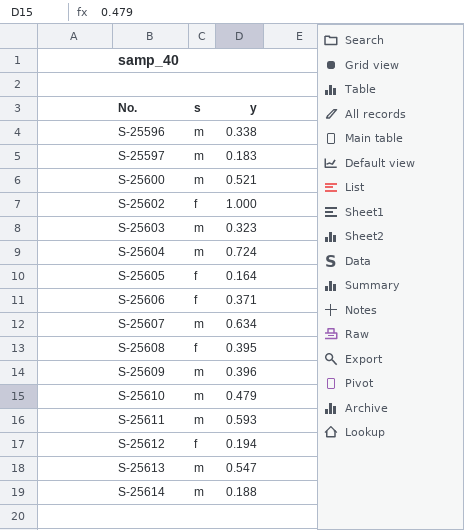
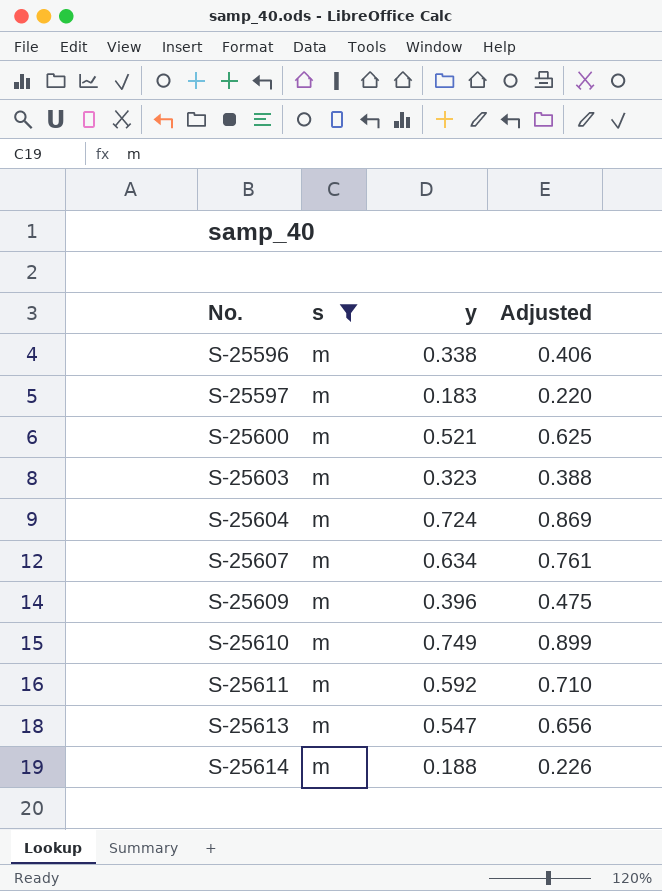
filter: none -> s = m
column Adjusted | formula: none -> [y] * 1.2
S-25610 | y: 0.479 -> 0.749
S-25611 | y: 0.593 -> 0.592

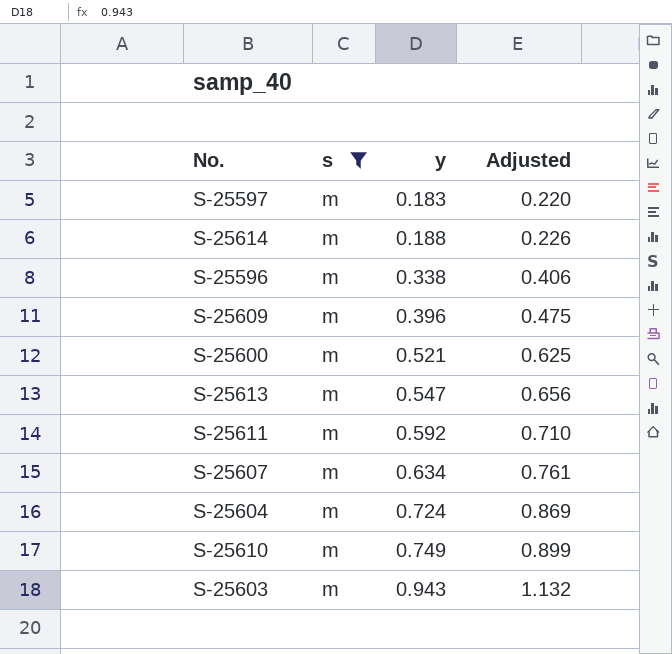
row order: No. ascending -> y ascending
S-25603 | y: 0.323 -> 0.943
S-25603 | Adjusted: 0.388 -> 1.132

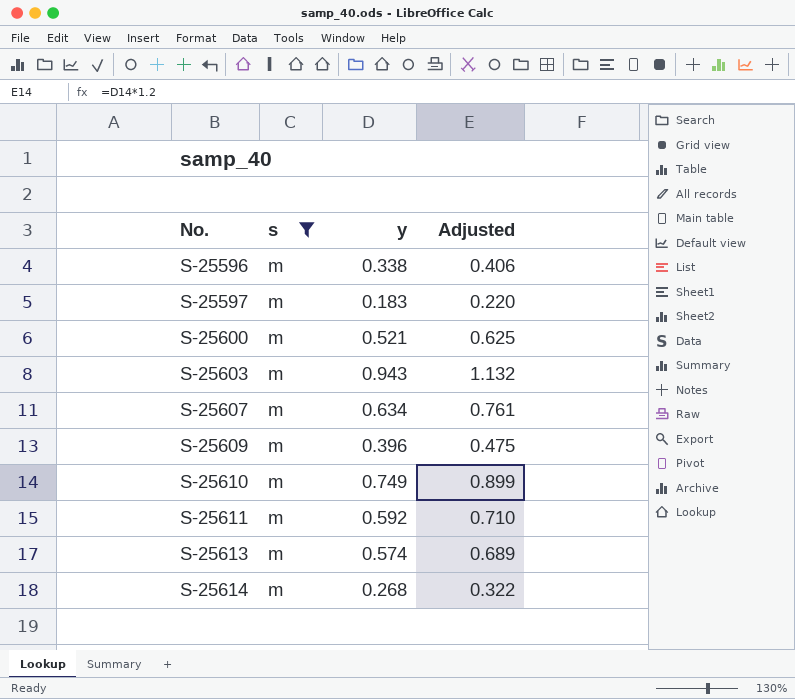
row order: y ascending -> No. ascending
row S-25604: m | 0.724 | 0.869 -> none
S-25613 | y: 0.547 -> 0.574
S-25613 | Adjusted: 0.656 -> 0.689
S-25614 | y: 0.188 -> 0.268
S-25614 | Adjusted: 0.226 -> 0.322

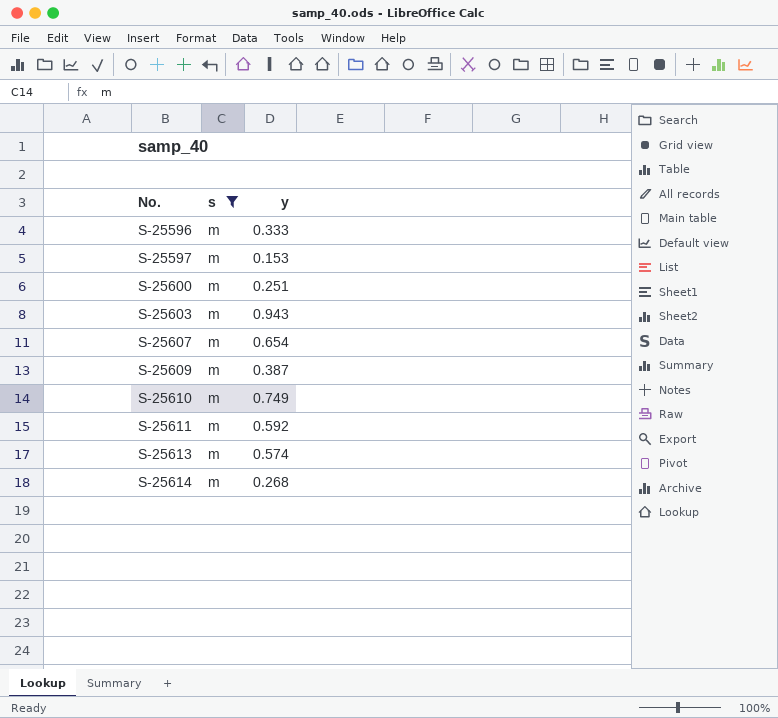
column Adjusted | formula: [y] * 1.2 -> none
S-25596 | y: 0.338 -> 0.333
S-25597 | y: 0.183 -> 0.153
S-25600 | y: 0.521 -> 0.251
S-25607 | y: 0.634 -> 0.654
S-25609 | y: 0.396 -> 0.387

